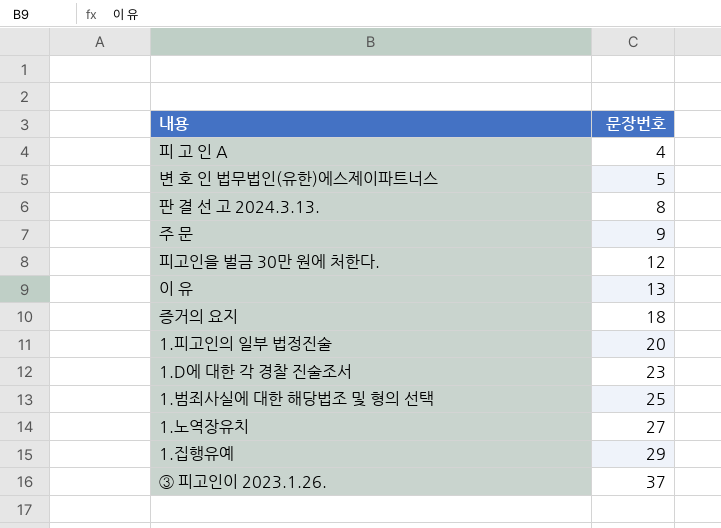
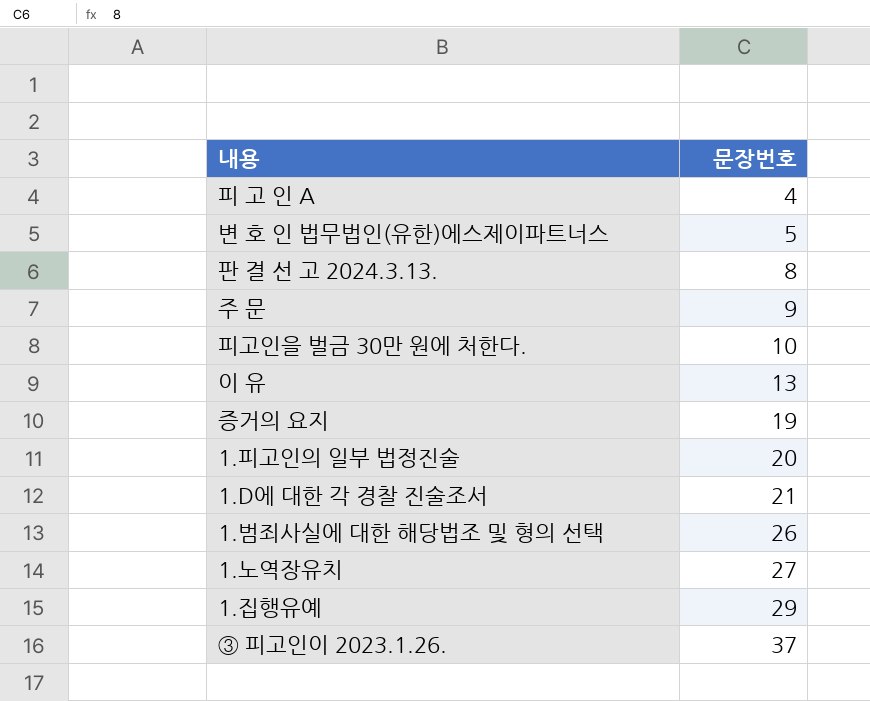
피고인을 벌금 30만 원에 처한다. | 문장번호: 12 -> 10
증거의 요지 | 문장번호: 18 -> 19
1.D에 대한 각 경찰 진술조서 | 문장번호: 23 -> 21
1.범죄사실에 대한 해당법조 및 형의 선택 | 문장번호: 25 -> 26

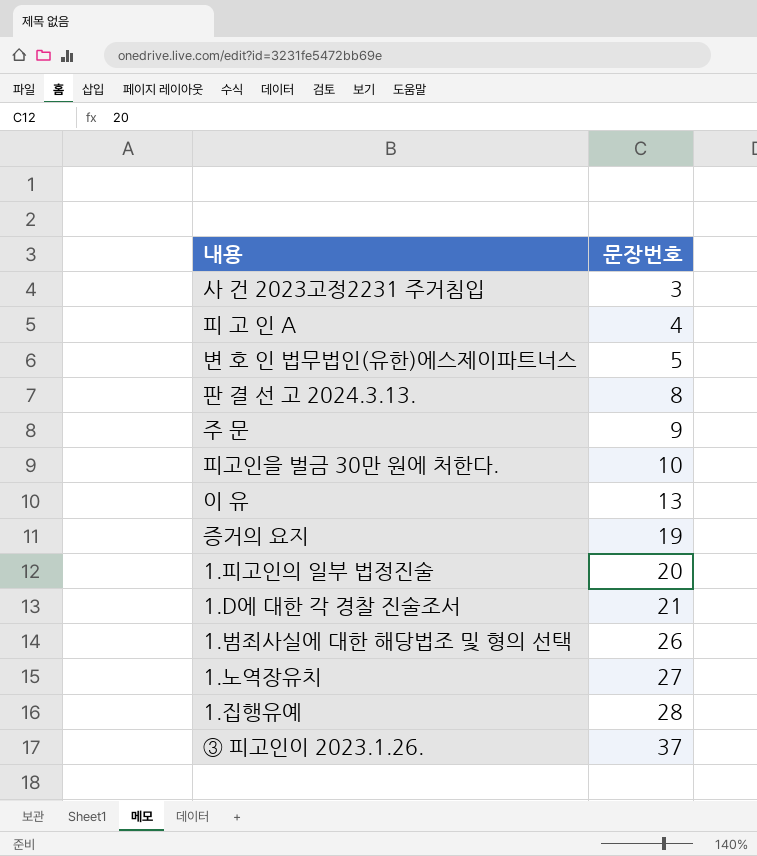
row 사 건 2023고정2231 주거침입: none -> 3
1.집행유예 | 문장번호: 29 -> 28

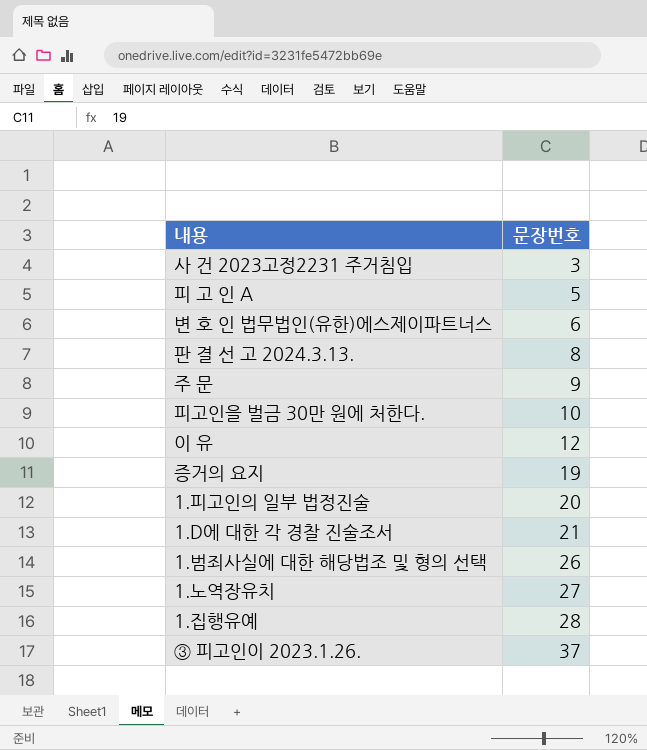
피 고 인 A | 문장번호: 4 -> 5
변 호 인 법무법인(유한)에스제이파트너스 | 문장번호: 5 -> 6
이 유 | 문장번호: 13 -> 12

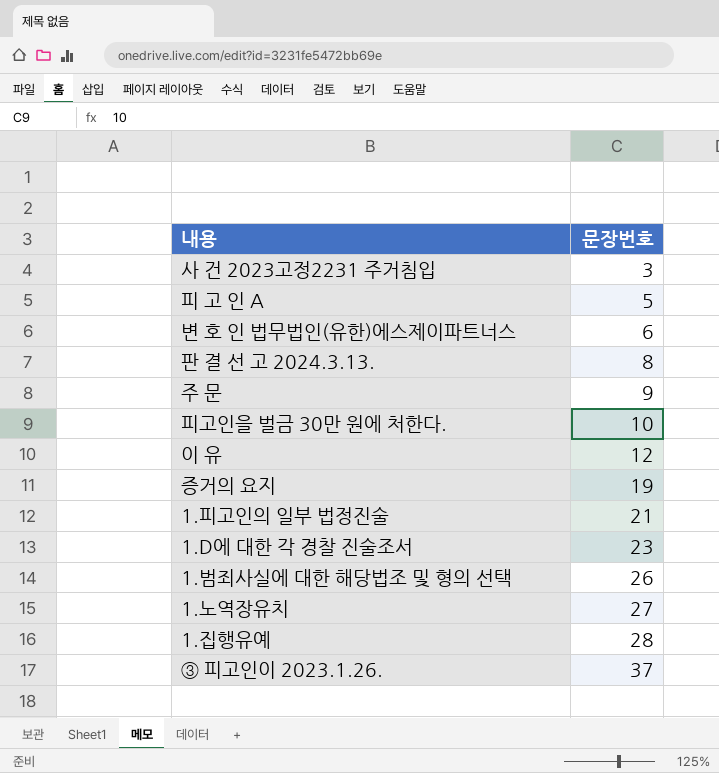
1.피고인의 일부 법정진술 | 문장번호: 20 -> 21
1.D에 대한 각 경찰 진술조서 | 문장번호: 21 -> 23

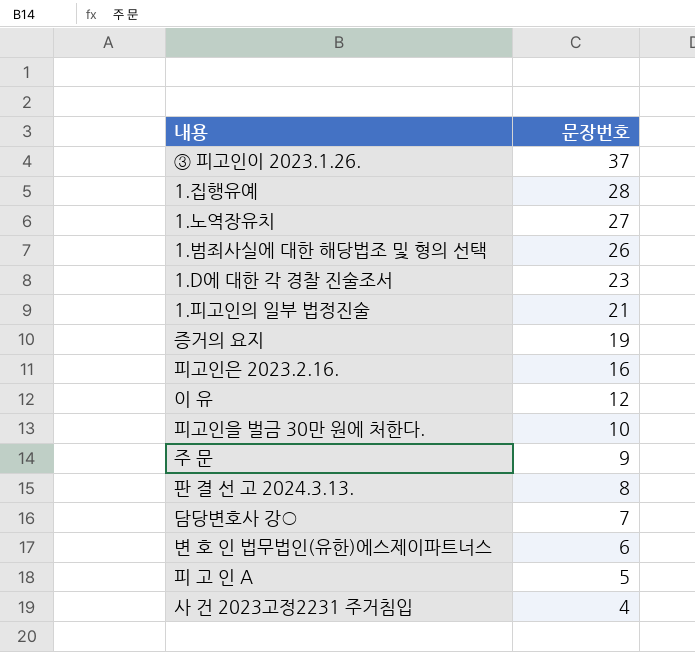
row order: 문장번호 ascending -> 문장번호 descending
row 피고인은 2023.2.16.: none -> 16
row 담당변호사 강○: none -> 7
사 건 2023고정2231 주거침입 | 문장번호: 3 -> 4

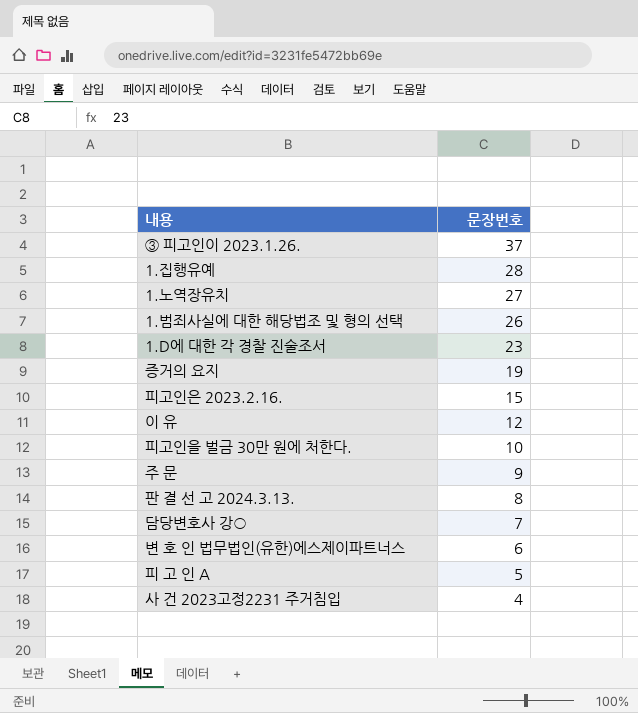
row 1.피고인의 일부 법정진술: 21 -> none
피고인은 2023.2.16. | 문장번호: 16 -> 15

